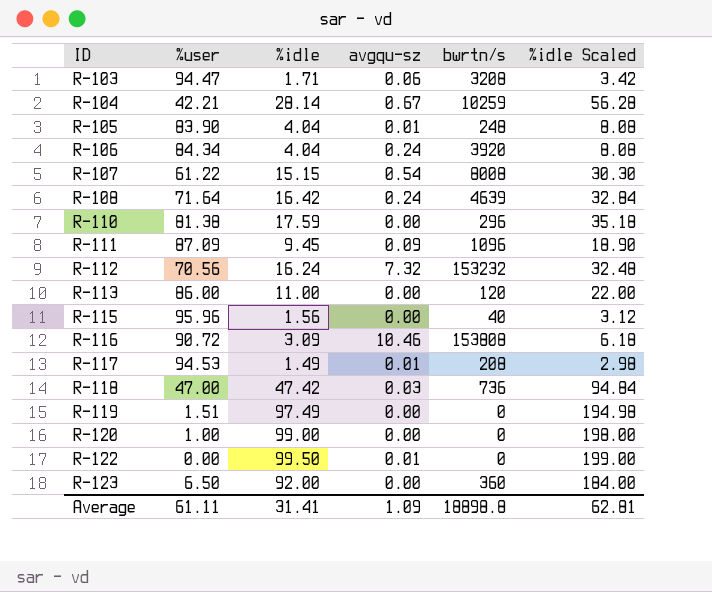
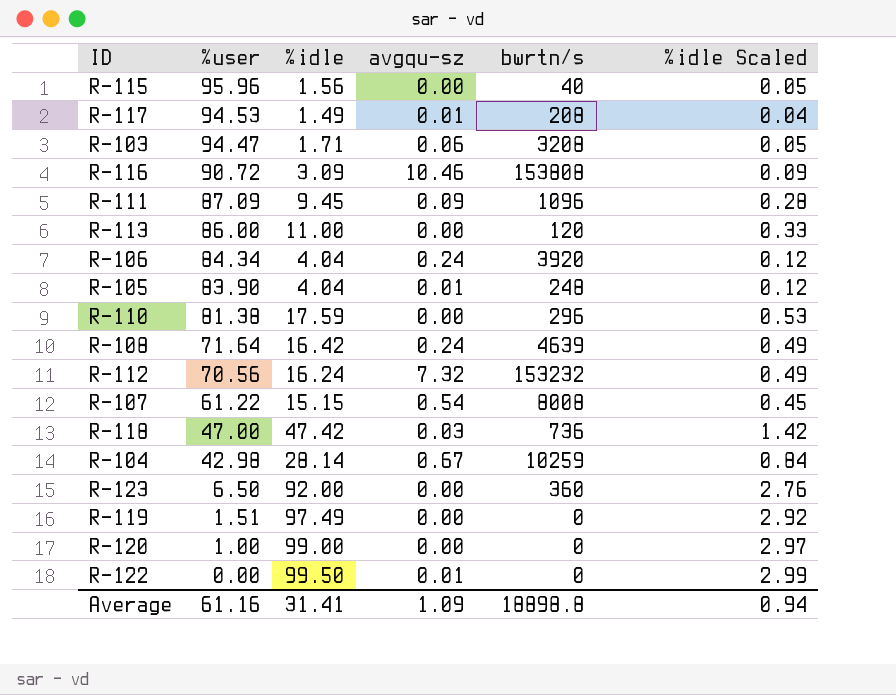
row order: ID ascending -> %user descending
column %idle Scaled | formula: [%idle] * 2 -> [%idle] * 0.03
R-104 | %user: 42.21 -> 42.98
Average | %user: 61.11 -> 61.16
Average | %idle Scaled: 62.81 -> 0.94

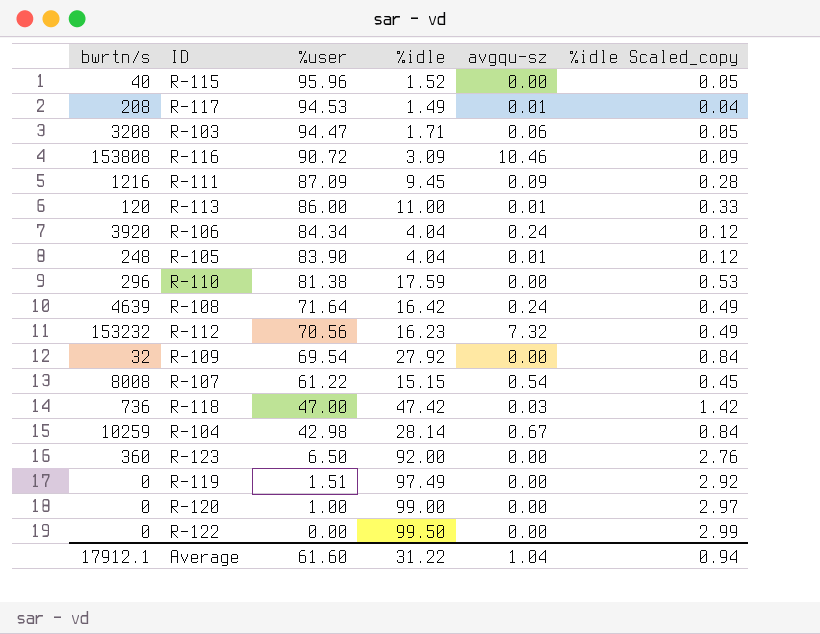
column bwrtn/s | position: 5 -> 1
column name: %idle Scaled -> %idle Scaled_copy
R-115 | %idle: 1.56 -> 1.52
R-111 | bwrtn/s: 1096 -> 1216
R-113 | avgqu-sz: 0.00 -> 0.01
R-112 | %idle: 16.24 -> 16.23
row R-109: none -> 32 | 69.54 | 27.92 | 0.00 | 0.84
R-122 | avgqu-sz: 0.01 -> 0.00
Average | bwrtn/s: 18898.8 -> 17912.1
Average | %user: 61.16 -> 61.60
Average | %idle: 31.41 -> 31.22
Average | avgqu-sz: 1.09 -> 1.04

